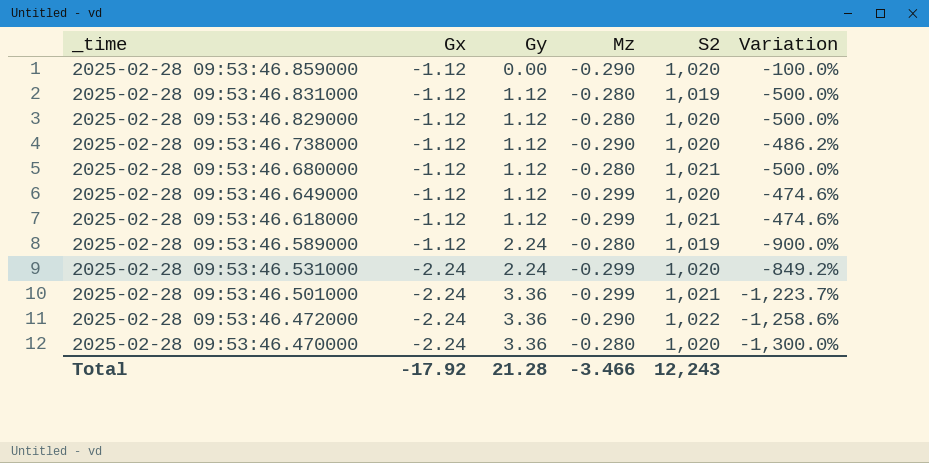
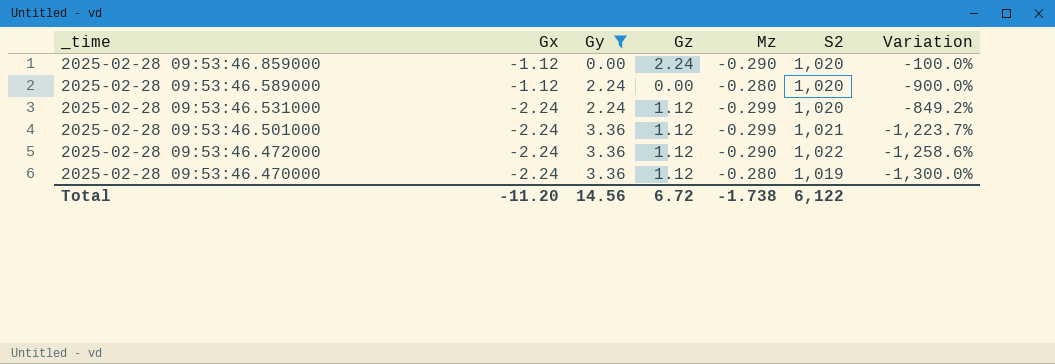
filter: none -> Gy != 1.12
column Gz | position: none -> 4
2025-02-28 09:53:46.589000 | S2: 1,019 -> 1,020
2025-02-28 09:53:46.470000 | S2: 1,020 -> 1,019
Total | Gx: -17.92 -> -11.20
Total | Gy: 21.28 -> 14.56
Total | Mz: -3.466 -> -1.738
Total | S2: 12,243 -> 6,122

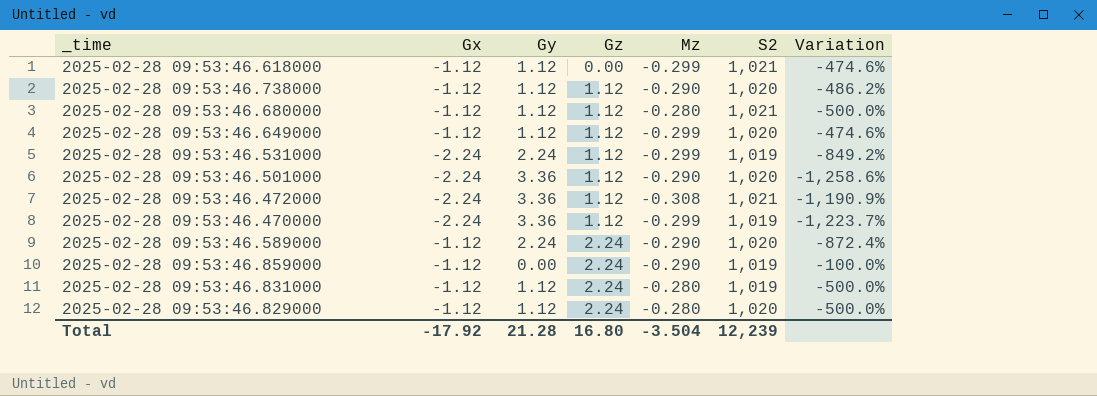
filter: Gy != 1.12 -> none
row order: _time descending -> Gz ascending
2025-02-28 09:53:46.531000 | S2: 1,020 -> 1,019
2025-02-28 09:53:46.501000 | Mz: -0.299 -> -0.290
2025-02-28 09:53:46.501000 | S2: 1,021 -> 1,020
2025-02-28 09:53:46.501000 | Variation: -1,223.7% -> -1,258.6%
2025-02-28 09:53:46.472000 | Mz: -0.290 -> -0.308
2025-02-28 09:53:46.472000 | S2: 1,022 -> 1,021
2025-02-28 09:53:46.472000 | Variation: -1,258.6% -> -1,190.9%
2025-02-28 09:53:46.470000 | Mz: -0.280 -> -0.299
2025-02-28 09:53:46.470000 | Variation: -1,300.0% -> -1,223.7%
2025-02-28 09:53:46.589000 | Gz: 0.00 -> 2.24
2025-02-28 09:53:46.589000 | Mz: -0.280 -> -0.290
2025-02-28 09:53:46.589000 | Variation: -900.0% -> -872.4%
2025-02-28 09:53:46.859000 | S2: 1,020 -> 1,019
Total | Gx: -11.20 -> -17.92
Total | Gy: 14.56 -> 21.28
Total | Gz: 6.72 -> 16.80
Total | Mz: -1.738 -> -3.504
Total | S2: 6,122 -> 12,239

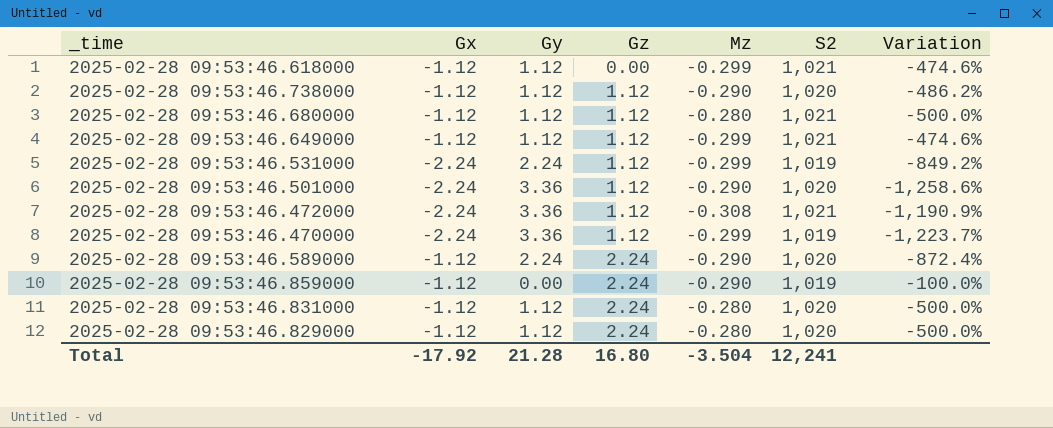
2025-02-28 09:53:46.649000 | S2: 1,020 -> 1,021
2025-02-28 09:53:46.831000 | S2: 1,019 -> 1,020
Total | S2: 12,239 -> 12,241

